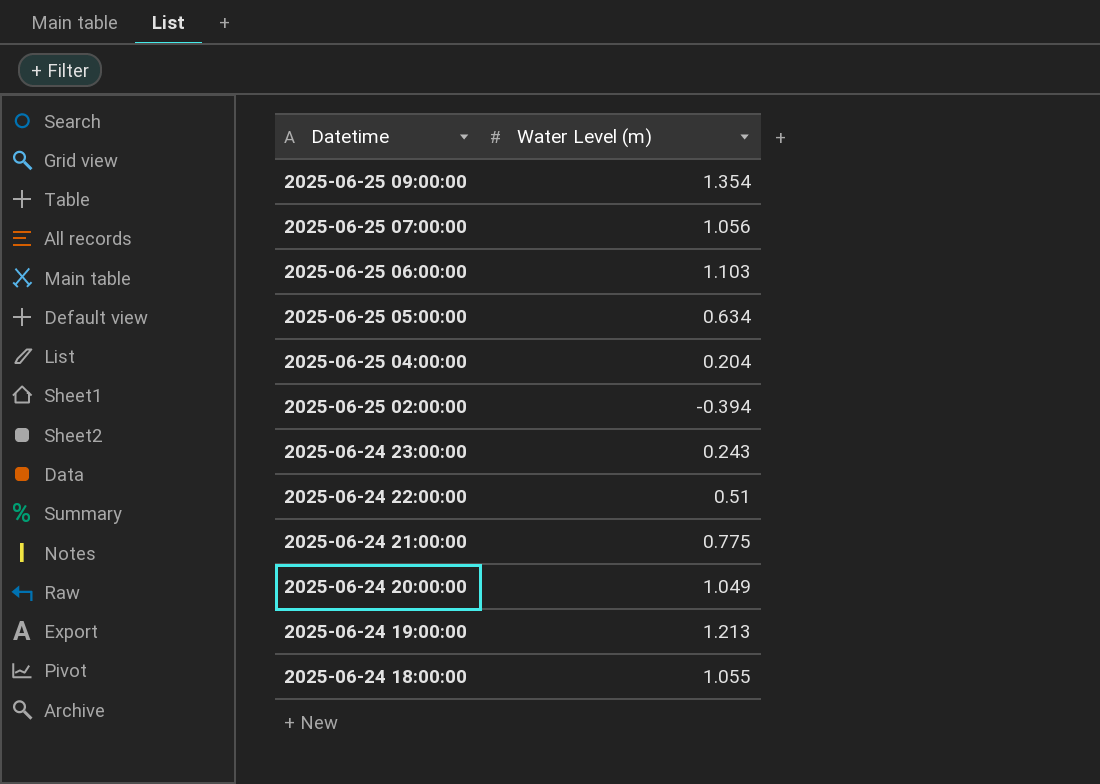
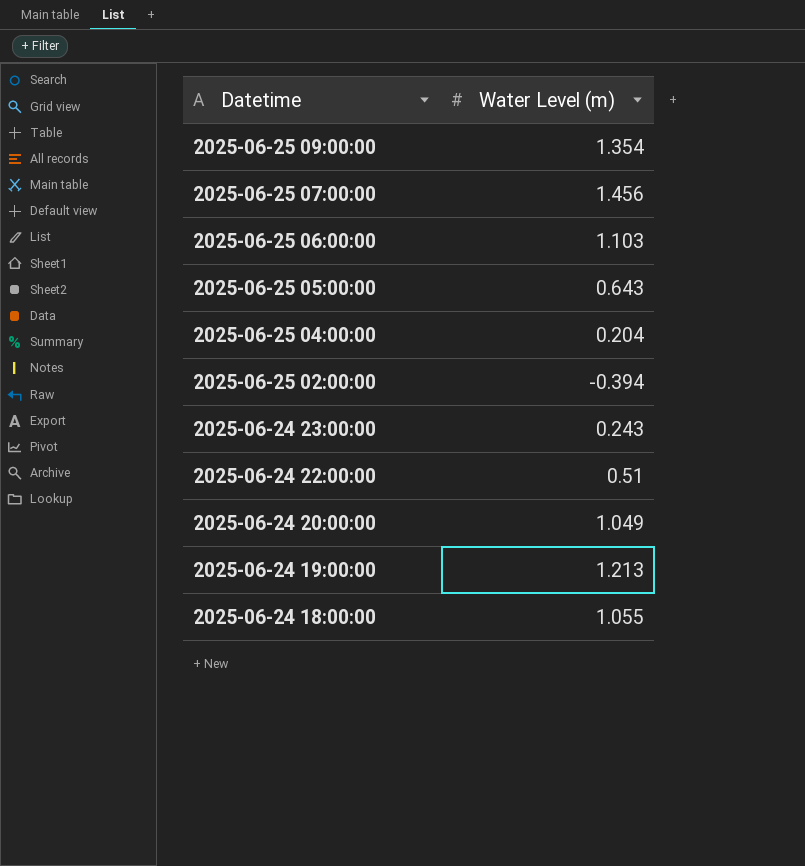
row 2025-06-24 21:00:00: 0.775 -> none
2025-06-25 07:00:00 | Water Level (m): 1.056 -> 1.456
2025-06-25 05:00:00 | Water Level (m): 0.634 -> 0.643

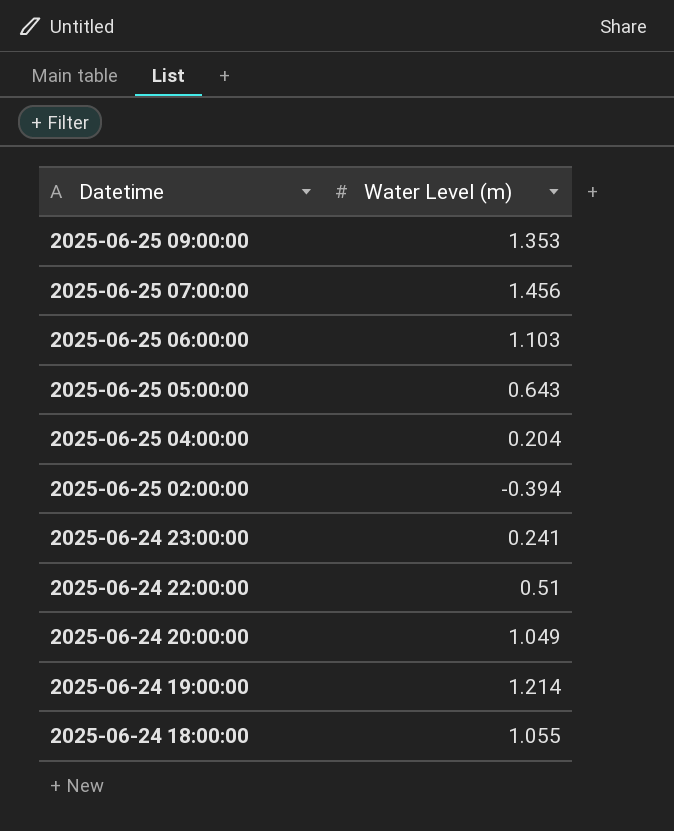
2025-06-25 09:00:00 | Water Level (m): 1.354 -> 1.353
2025-06-24 23:00:00 | Water Level (m): 0.243 -> 0.241
2025-06-24 19:00:00 | Water Level (m): 1.213 -> 1.214

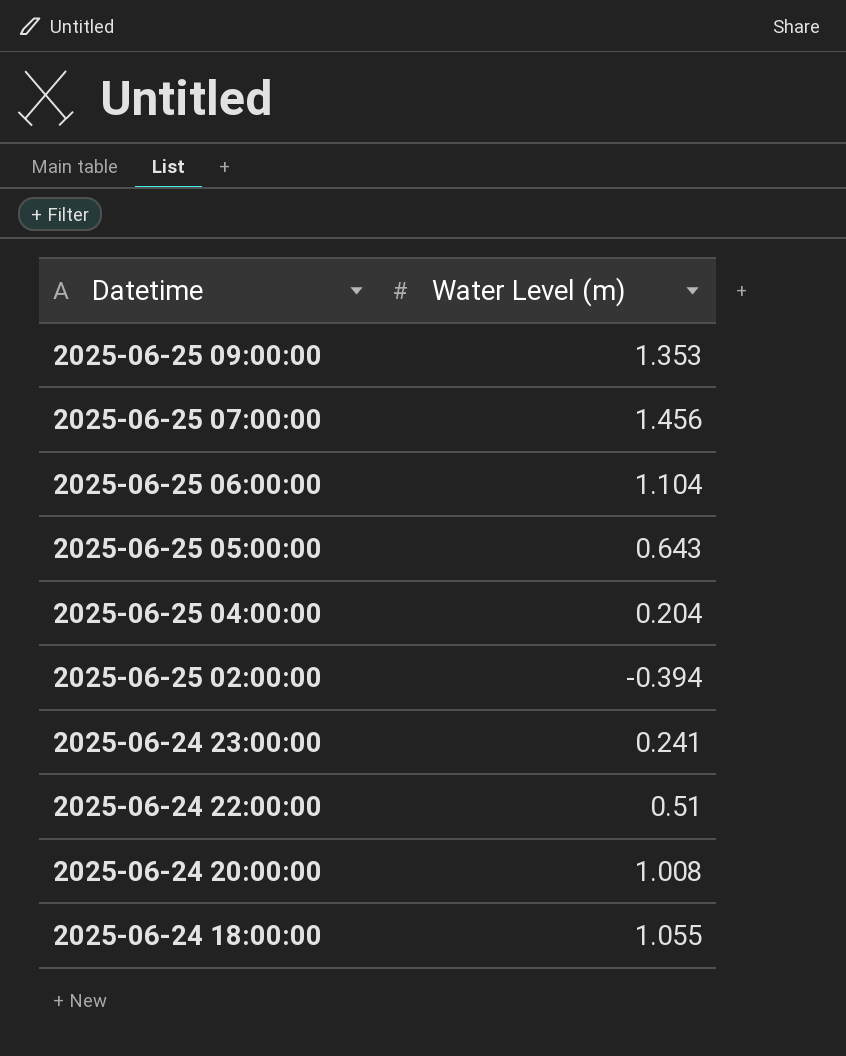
row 2025-06-24 19:00:00: 1.214 -> none
2025-06-25 06:00:00 | Water Level (m): 1.103 -> 1.104
2025-06-24 20:00:00 | Water Level (m): 1.049 -> 1.008

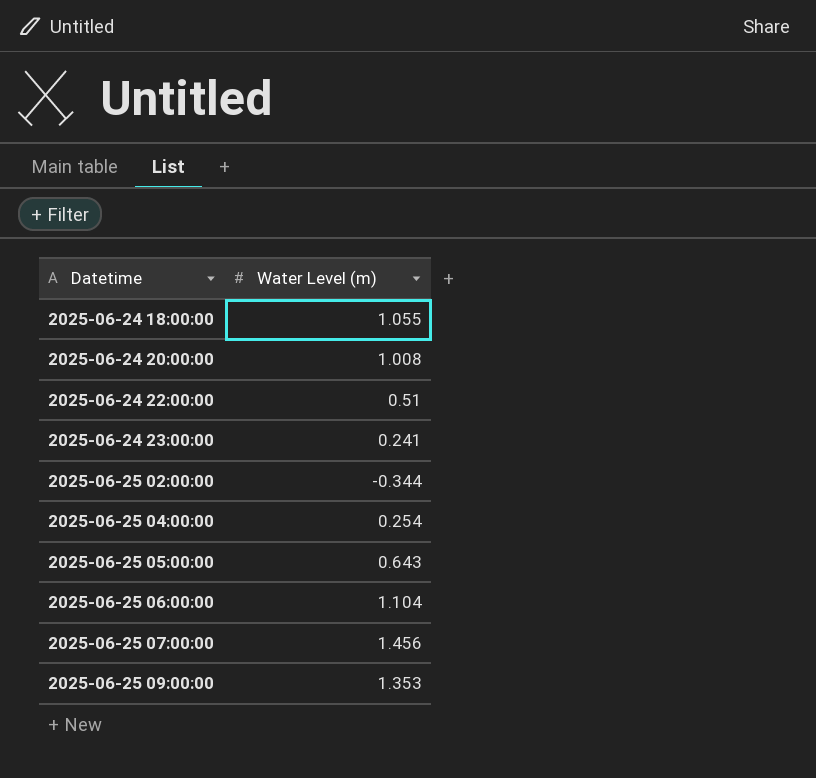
row order: Datetime descending -> Datetime ascending
2025-06-25 02:00:00 | Water Level (m): -0.394 -> -0.344
2025-06-25 04:00:00 | Water Level (m): 0.204 -> 0.254

